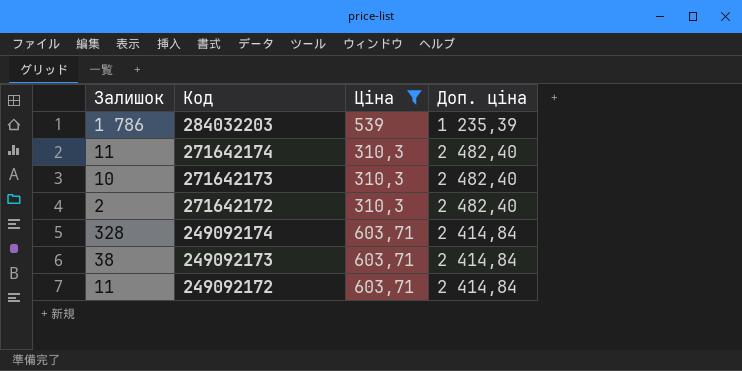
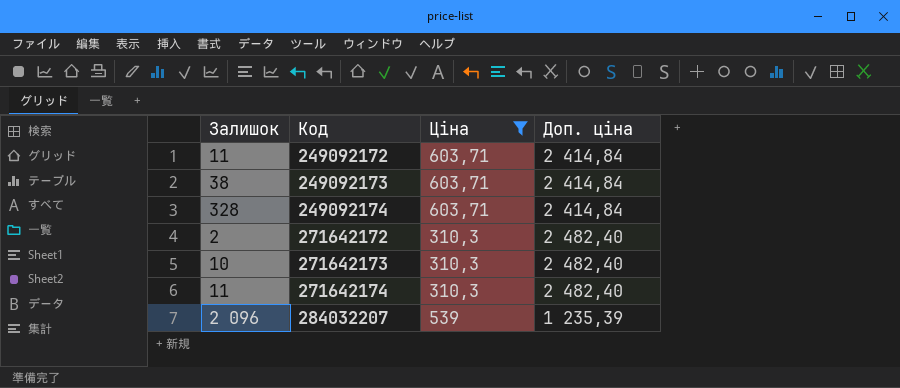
row order: Код descending -> Код ascending
row 284032203: 1 786 | 539 | 1 235,39 -> none
row 284032207: none -> 2 096 | 539 | 1 235,39

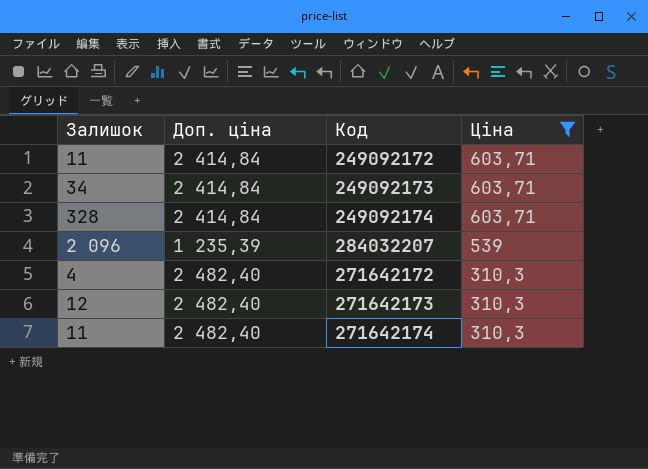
row order: Код ascending -> Ціна descending
column Доп. ціна | position: 4 -> 2
249092173 | Залишок: 38 -> 34
271642172 | Залишок: 2 -> 4
271642173 | Залишок: 10 -> 12

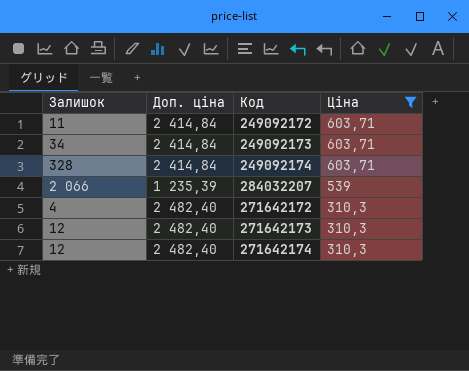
284032207 | Залишок: 2 096 -> 2 066
271642174 | Залишок: 11 -> 12

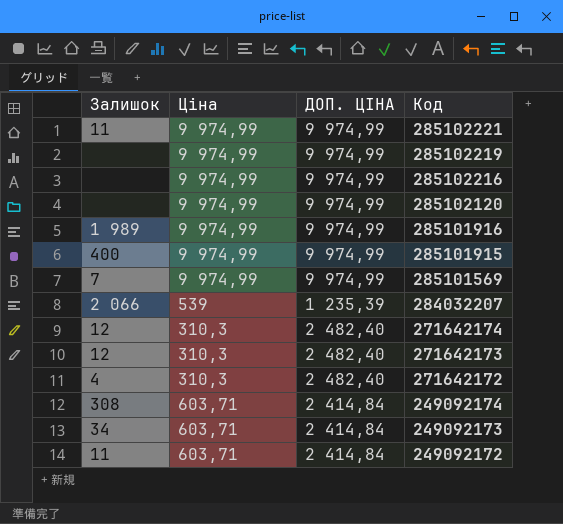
filter: Ціна != 9 974,99 -> none
row order: Ціна descending -> Код descending
column Ціна | position: 4 -> 2
column name: Доп. ціна -> ДОП. ЦІНА
249092174 | Залишок: 328 -> 308

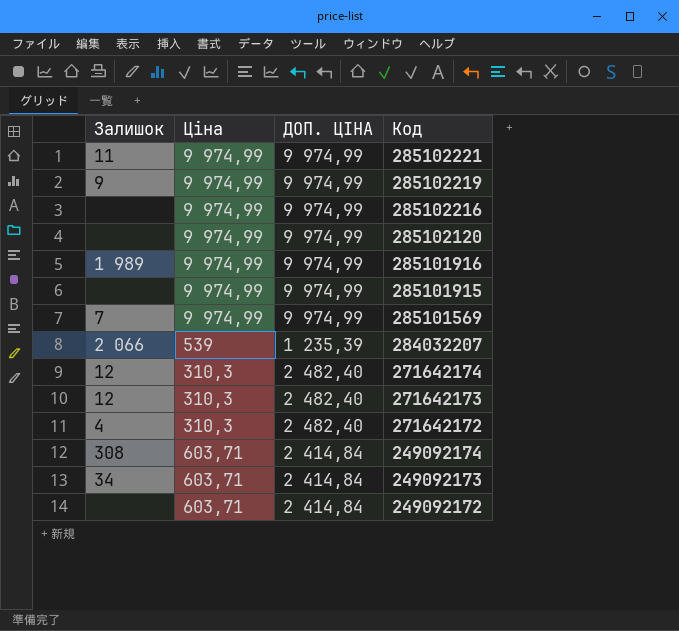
285102219 | Залишок: none -> 9
285101915 | Залишок: 400 -> none
249092172 | Залишок: 11 -> none

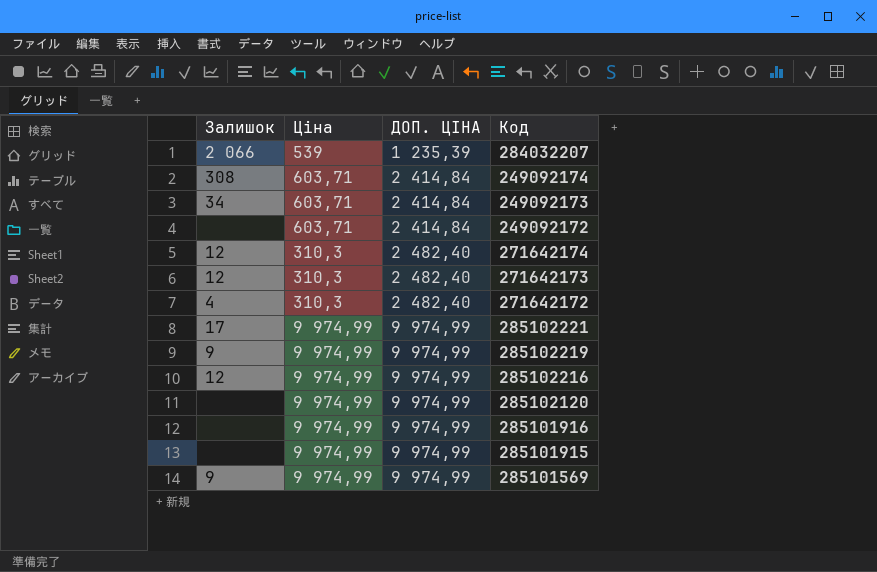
row order: Код descending -> ДОП. ЦІНА ascending
285102221 | Залишок: 11 -> 17
285102216 | Залишок: none -> 12
285101916 | Залишок: 1 989 -> none
285101569 | Залишок: 7 -> 9

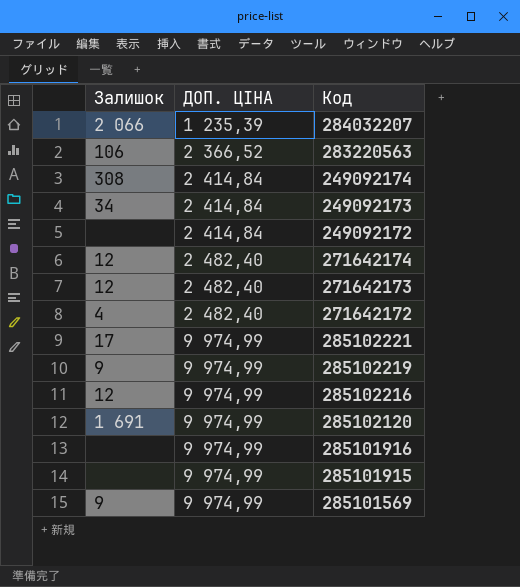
column Ціна | position: 2 -> none
row 283220563: none -> 106 | 2 366,52
285102120 | Залишок: none -> 1 691

